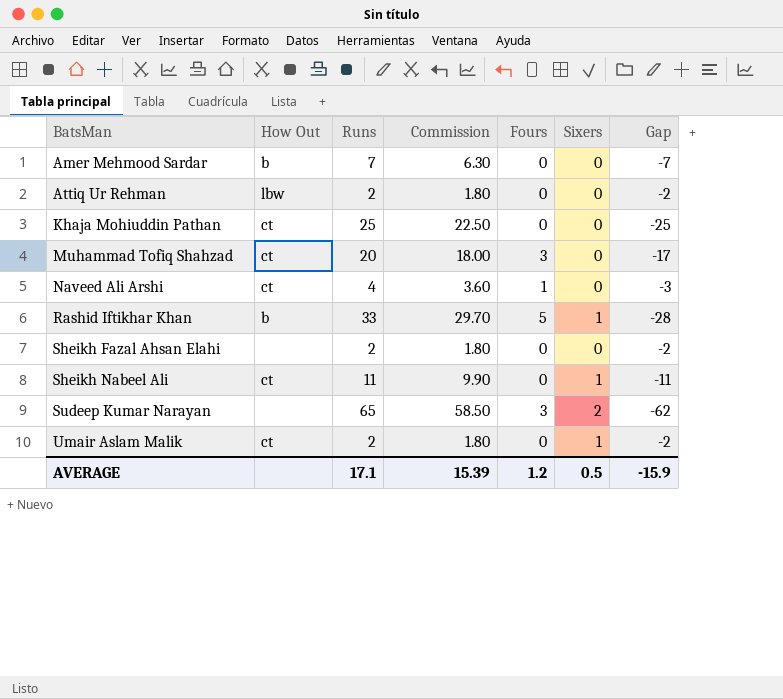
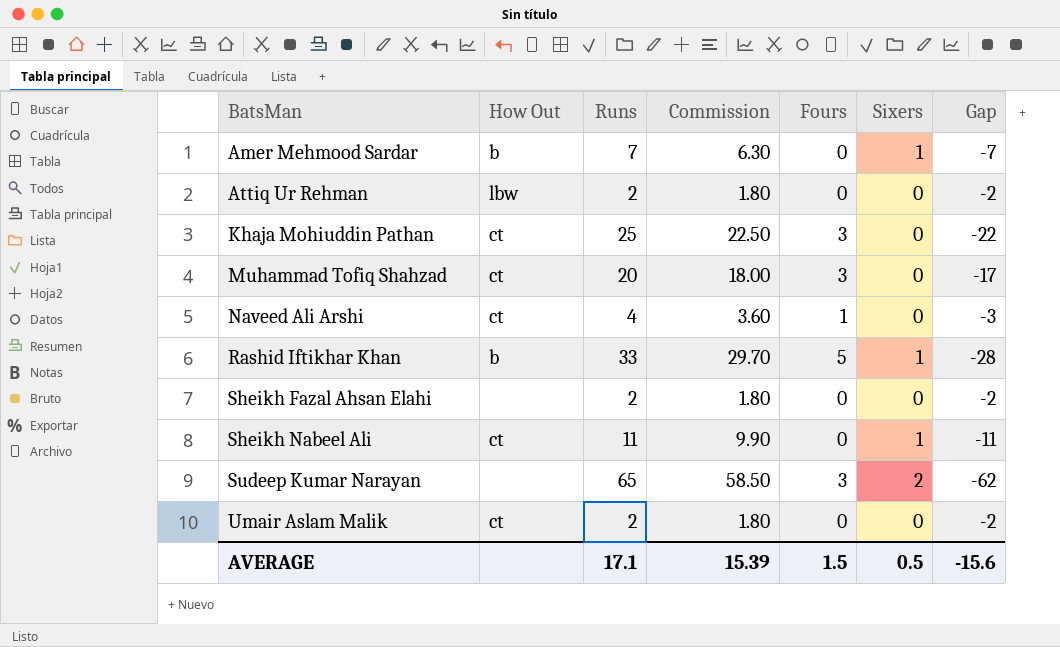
Amer Mehmood Sardar | Sixers: 0 -> 1
Khaja Mohiuddin Pathan | Fours: 0 -> 3
Khaja Mohiuddin Pathan | Gap: -25 -> -22
Umair Aslam Malik | Sixers: 1 -> 0
AVERAGE | Fours: 1.2 -> 1.5
AVERAGE | Gap: -15.9 -> -15.6

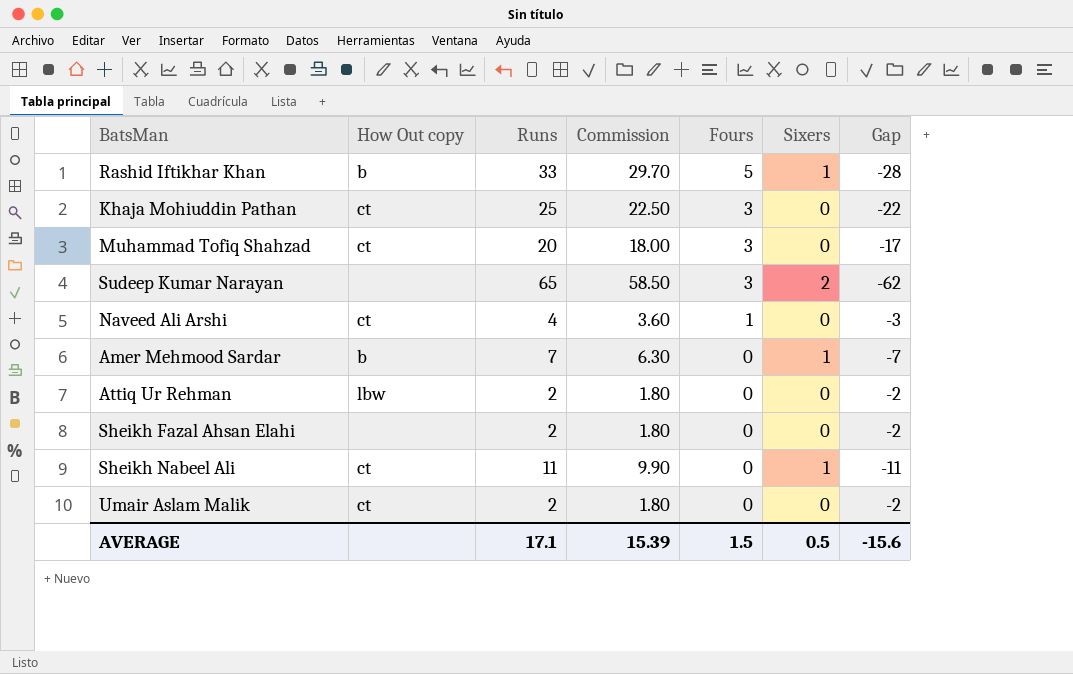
row order: BatsMan ascending -> Fours descending
column name: How Out -> How Out copy

